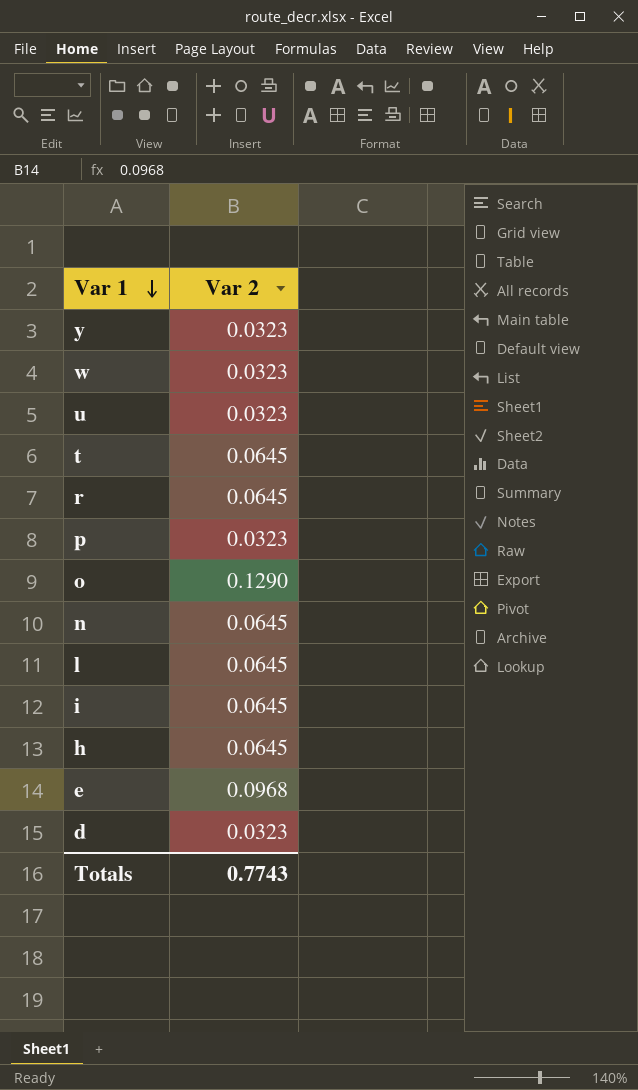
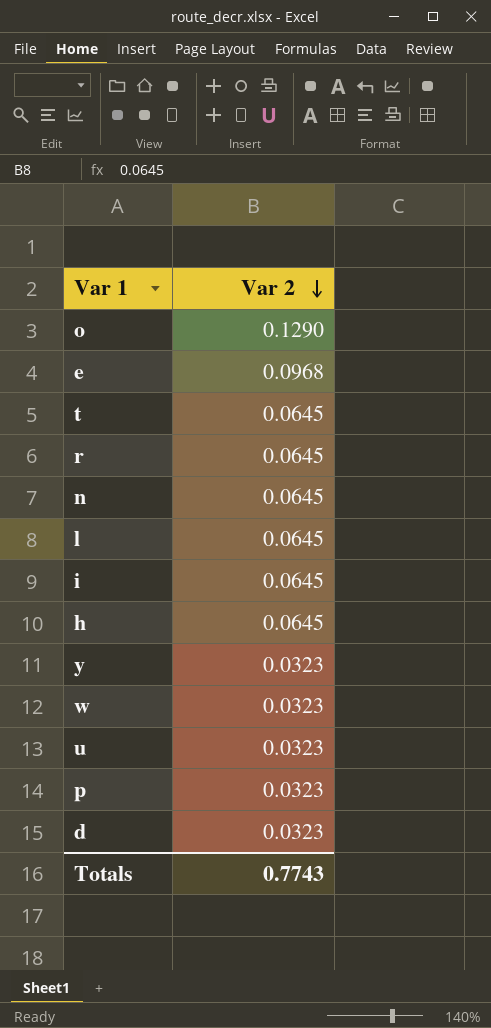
row order: Var 1 descending -> Var 2 descending

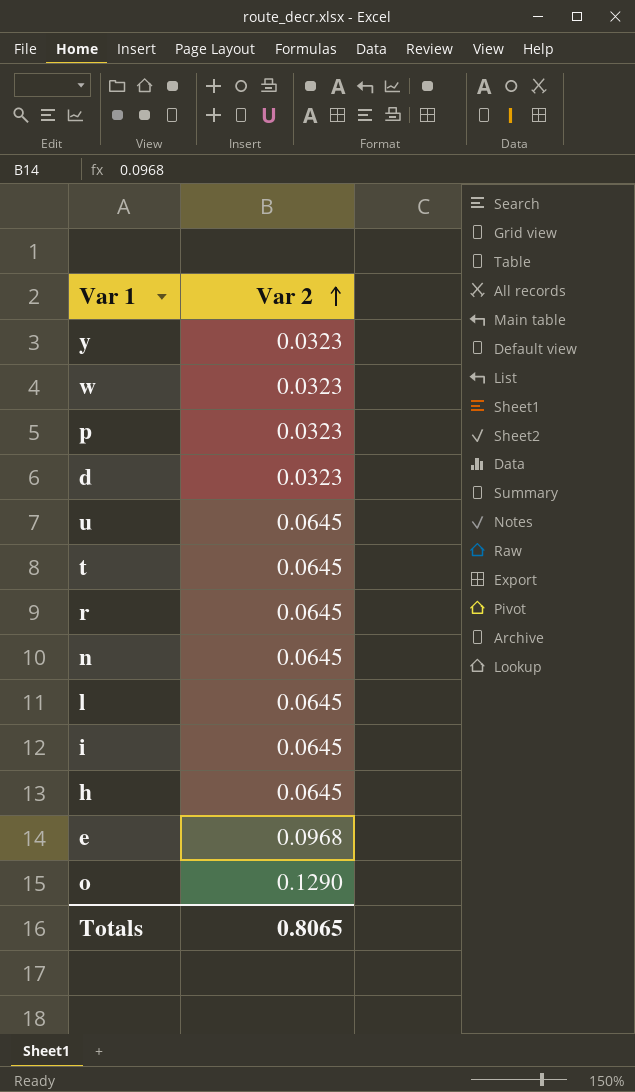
row order: Var 2 descending -> Var 2 ascending
u | Var 2: 0.0323 -> 0.0645
Totals | Var 2: 0.7743 -> 0.8065

